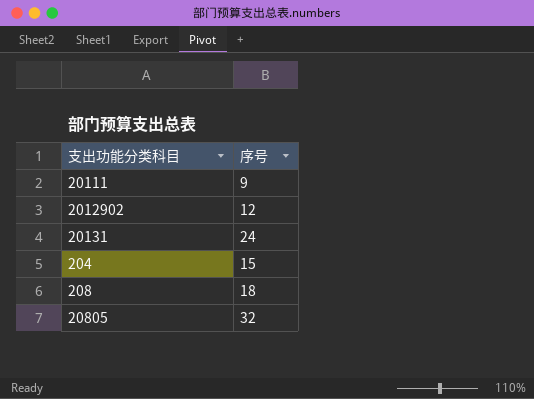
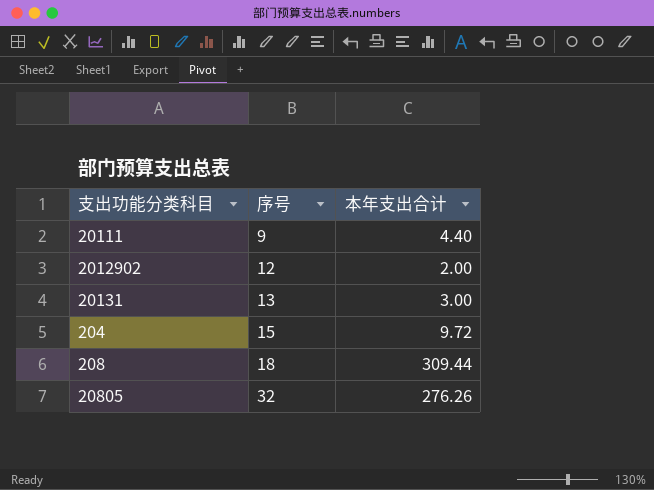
column 本年支出合计 | position: none -> 3
20131 | 序号: 24 -> 13

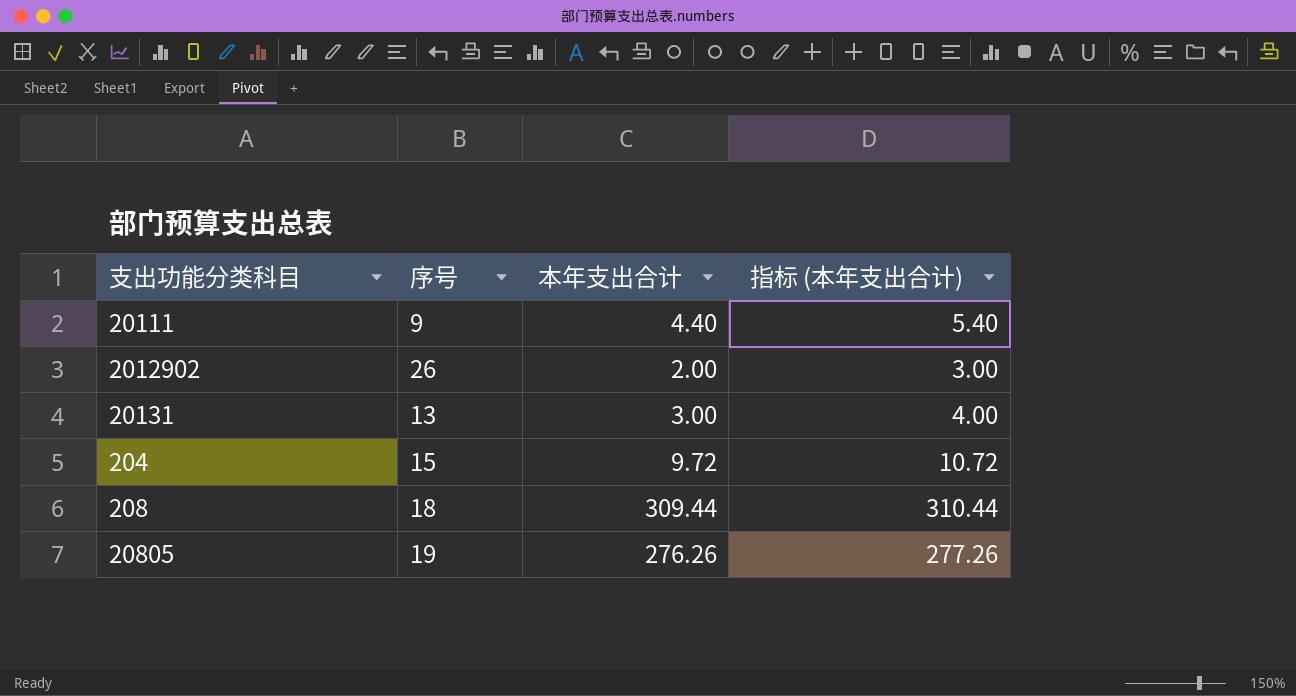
column 指标 (本年支出合计) | formula: none -> [本年支出合计] + 1
2012902 | 序号: 12 -> 26
20805 | 序号: 32 -> 19

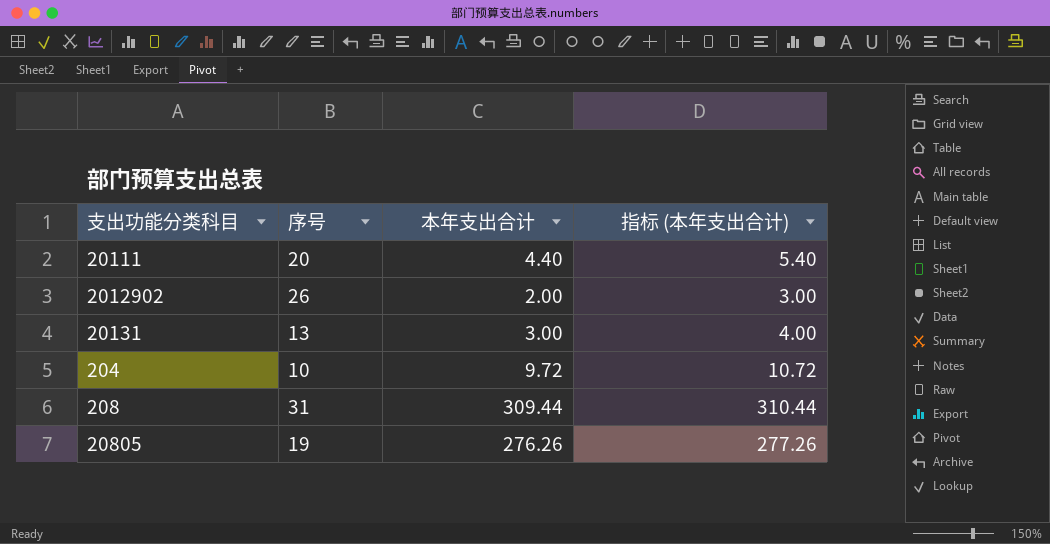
20111 | 序号: 9 -> 20
204 | 序号: 15 -> 10
208 | 序号: 18 -> 31

